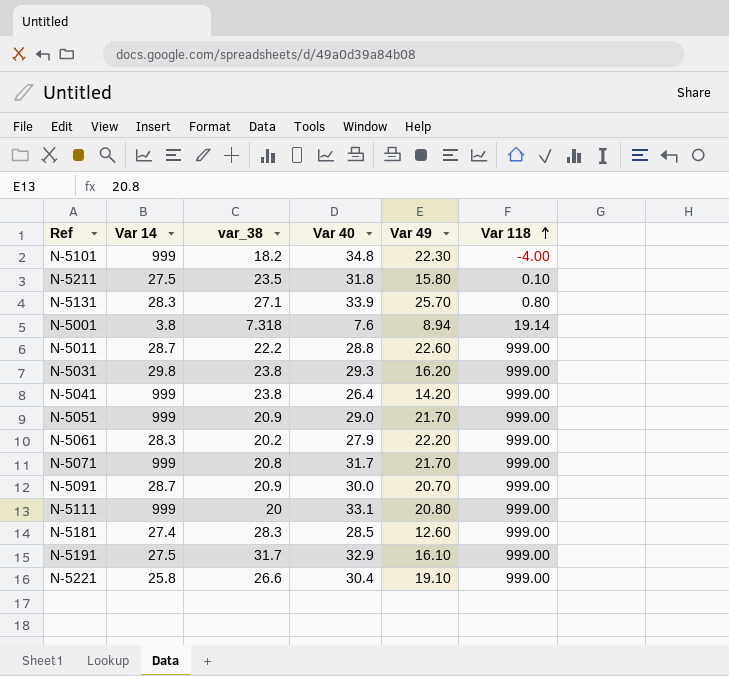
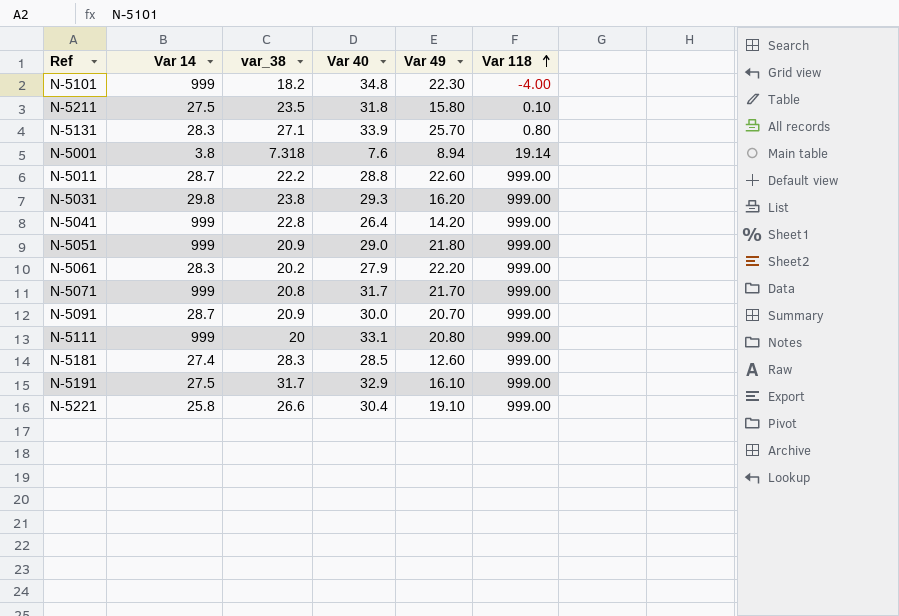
N-5041 | var_38: 23.8 -> 22.8
N-5051 | Var 49: 21.70 -> 21.80

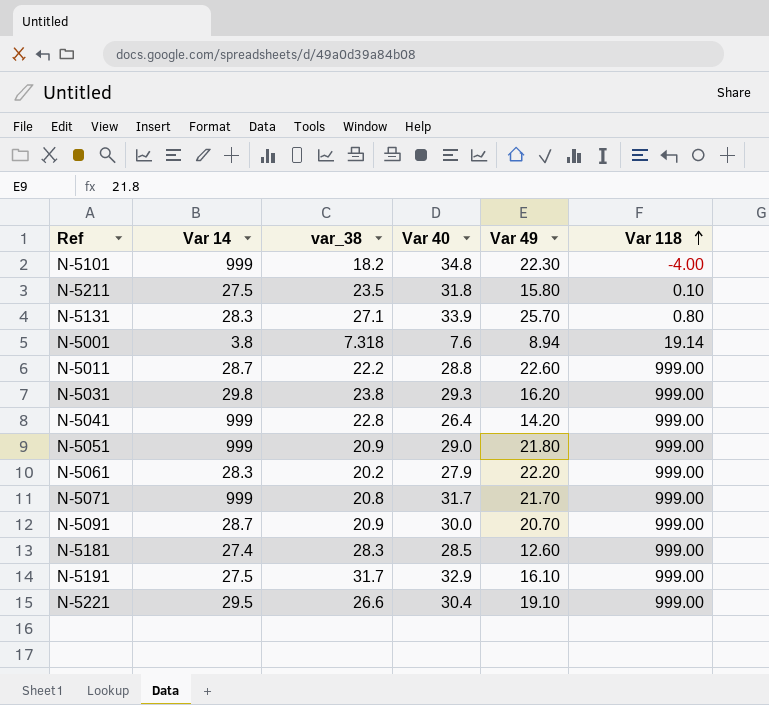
row N-5111: 999 | 20 | 33.1 | 20.80 | 999.00 -> none
N-5221 | Var 14: 25.8 -> 29.5

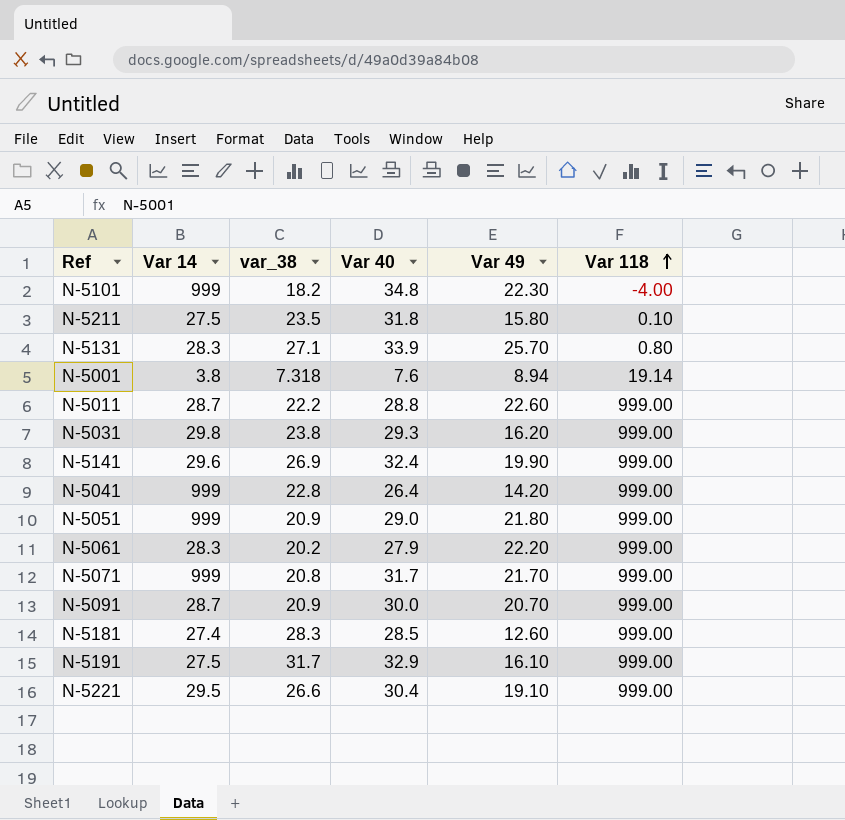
row N-5141: none -> 29.6 | 26.9 | 32.4 | 19.90 | 999.00

